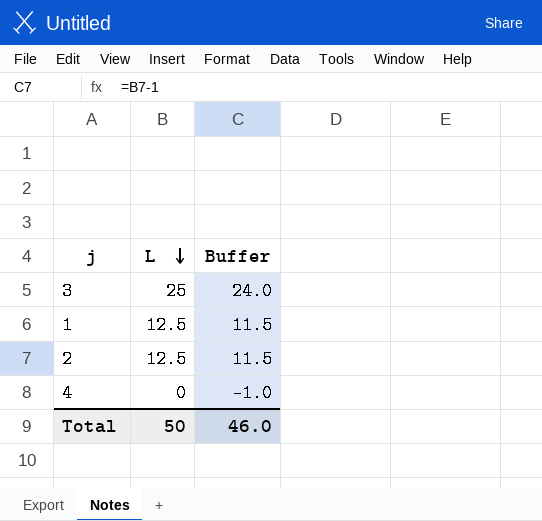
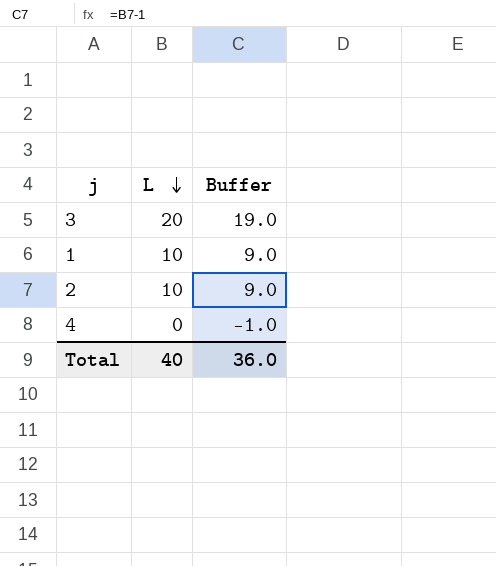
3 | L: 25 -> 20
3 | Buffer: 24.0 -> 19.0
1 | L: 12.5 -> 10
1 | Buffer: 11.5 -> 9.0
2 | L: 12.5 -> 10
2 | Buffer: 11.5 -> 9.0
Total | L: 50 -> 40
Total | Buffer: 46.0 -> 36.0

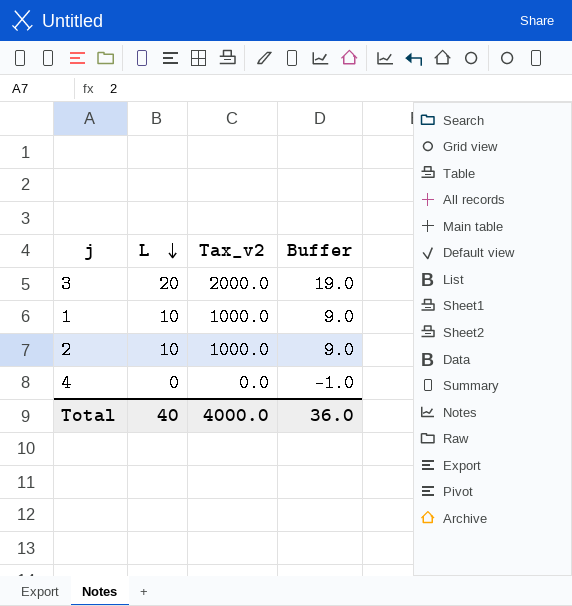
column Tax_v2 | formula: none -> [L] * 100

